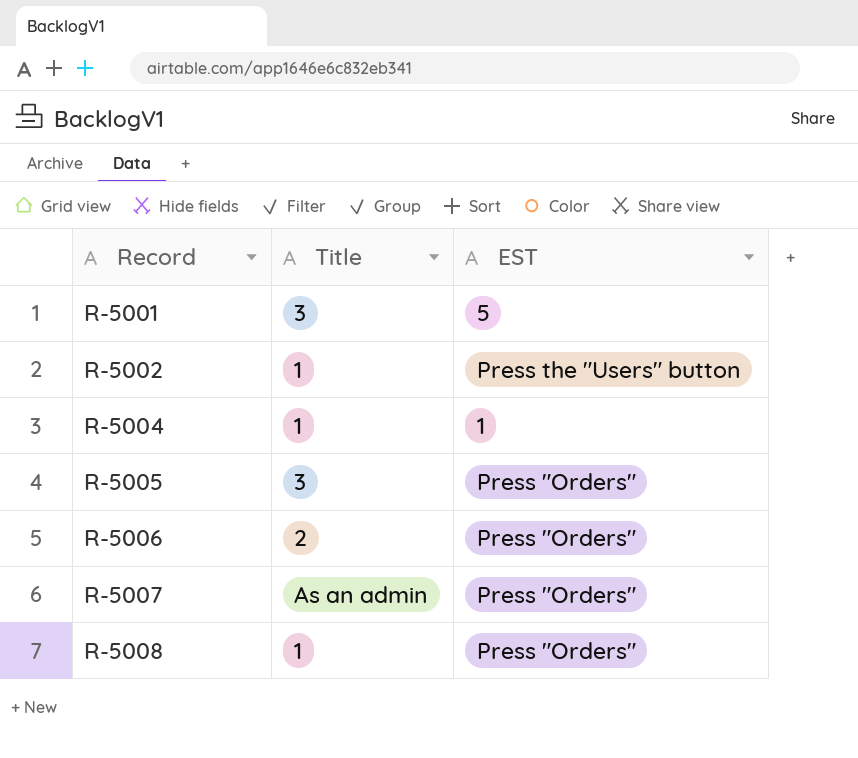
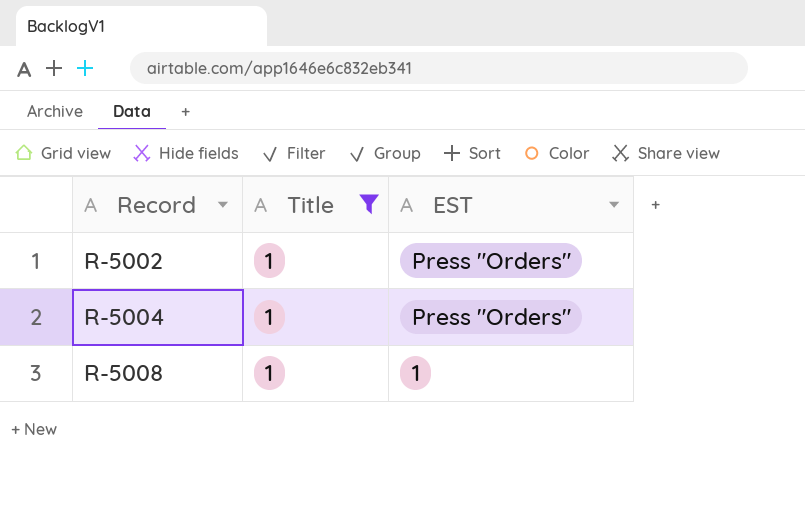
filter: none -> Title = 1
R-5002 | EST: Press the "Users" button -> Press "Orders"
R-5004 | EST: 1 -> Press "Orders"
R-5008 | EST: Press "Orders" -> 1

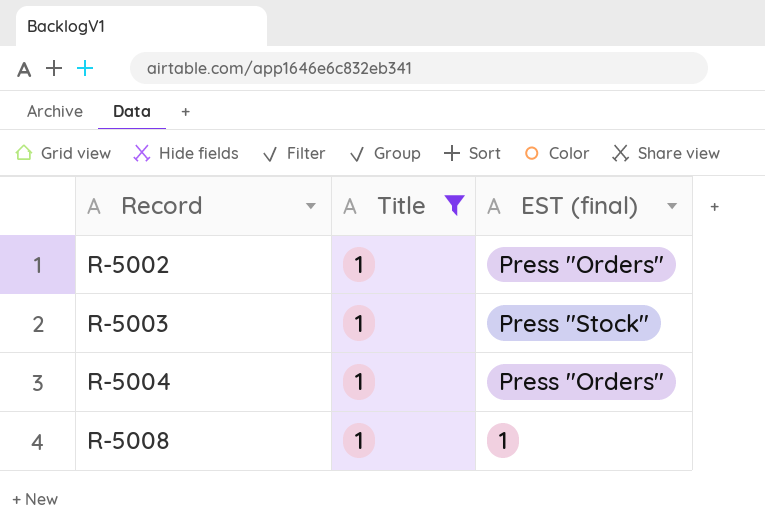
column name: EST -> EST (final)
row R-5003: none -> 1 | Press "Stock"

